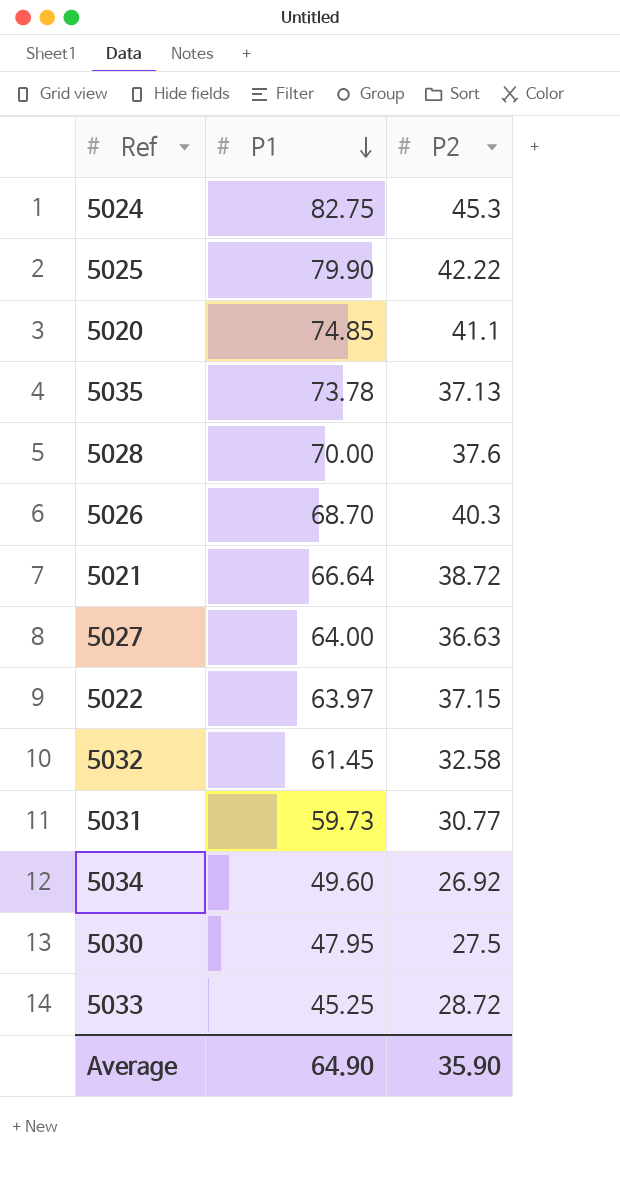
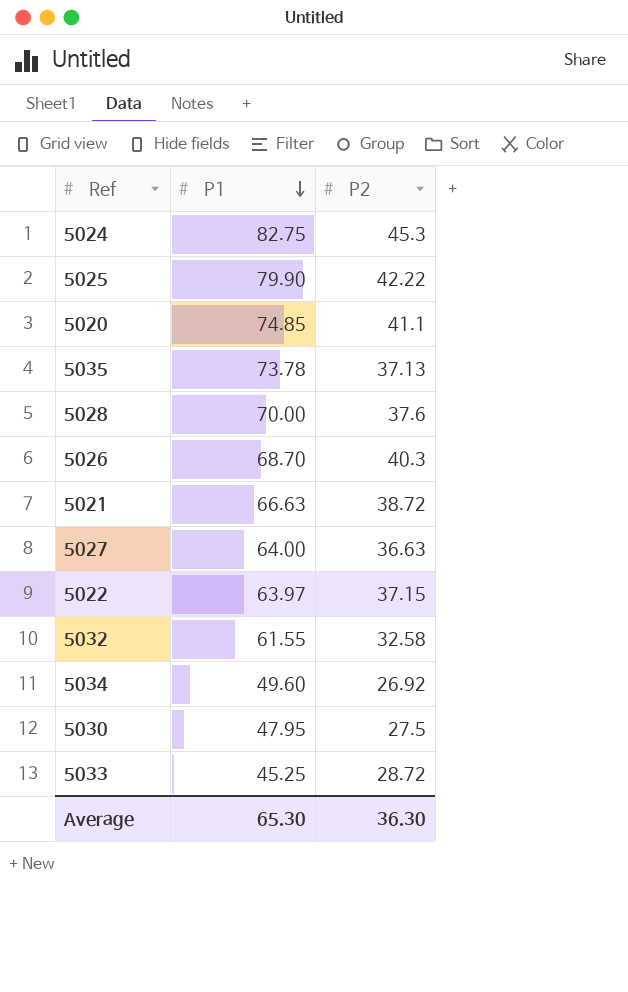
row 5031: 59.73 | 30.77 -> none
5021 | P1: 66.64 -> 66.63
5032 | P1: 61.45 -> 61.55
Average | P1: 64.90 -> 65.30
Average | P2: 35.90 -> 36.30

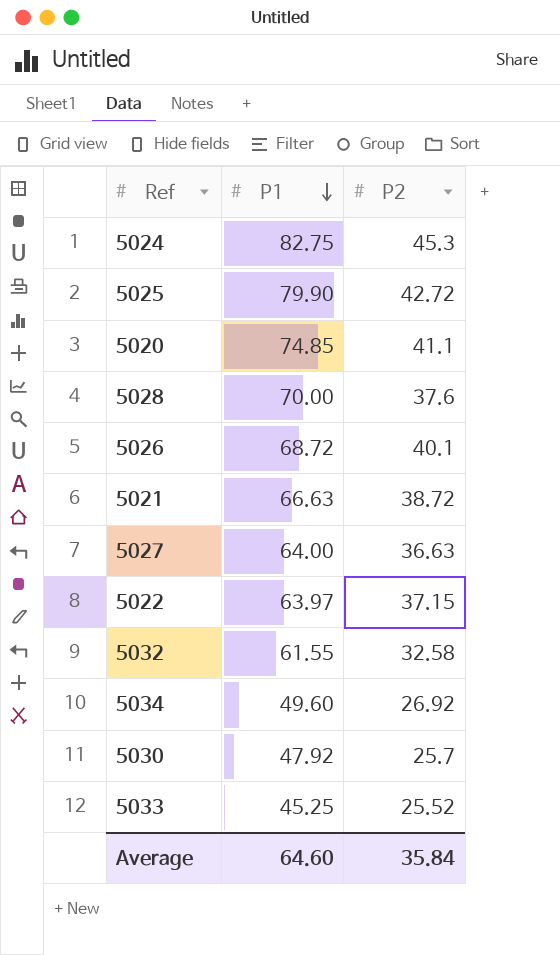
row 5035: 73.78 | 37.13 -> none
5025 | P2: 42.22 -> 42.72
5026 | P1: 68.70 -> 68.72
5026 | P2: 40.3 -> 40.1
5030 | P1: 47.95 -> 47.92
5030 | P2: 27.5 -> 25.7
5033 | P2: 28.72 -> 25.52
Average | P1: 65.30 -> 64.60
Average | P2: 36.30 -> 35.84

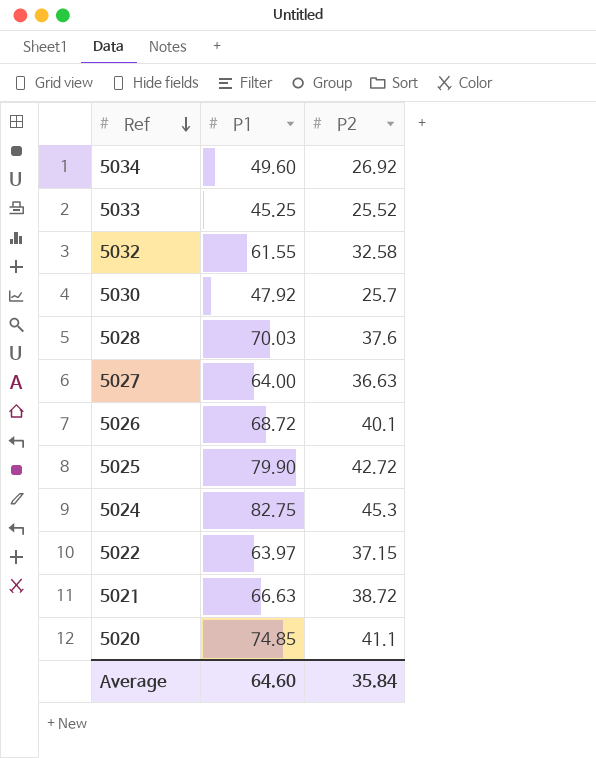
row order: P1 descending -> Ref descending
5028 | P1: 70.00 -> 70.03

